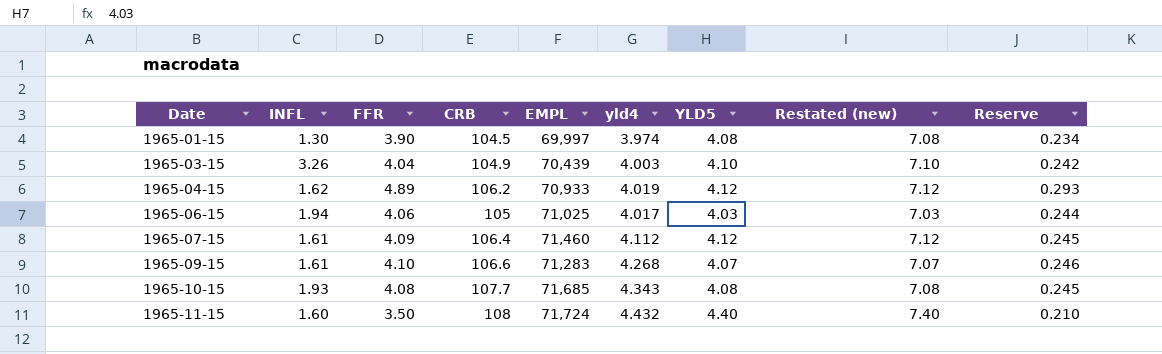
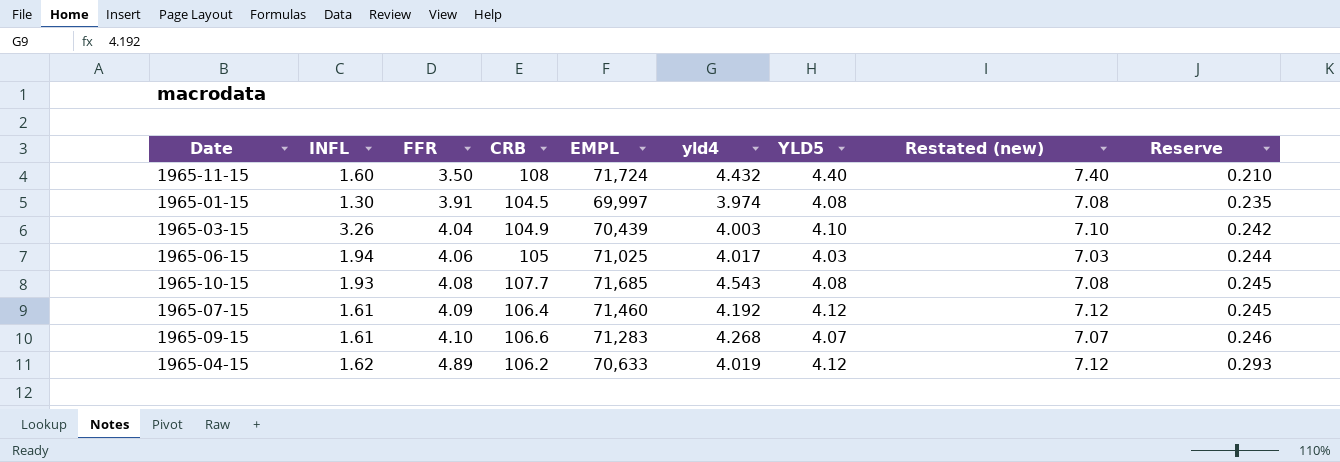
row order: Date ascending -> FFR ascending
1965-01-15 | FFR: 3.90 -> 3.91
1965-01-15 | Reserve: 0.234 -> 0.235
1965-10-15 | yld4: 4.343 -> 4.543
1965-07-15 | yld4: 4.112 -> 4.192
1965-04-15 | EMPL: 70,933 -> 70,633

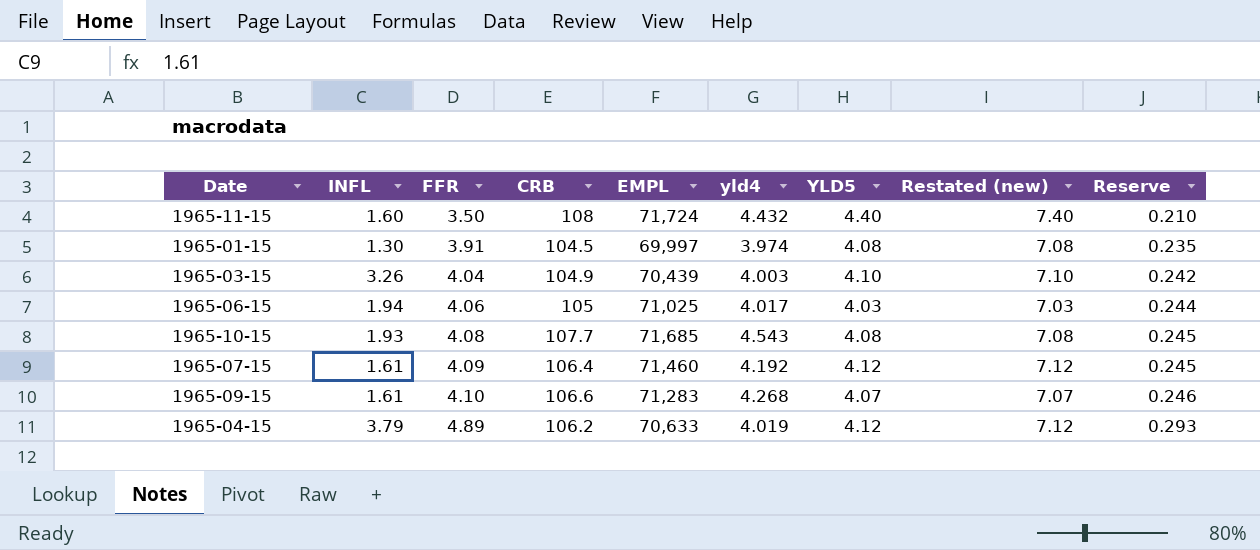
1965-04-15 | INFL: 1.62 -> 3.79

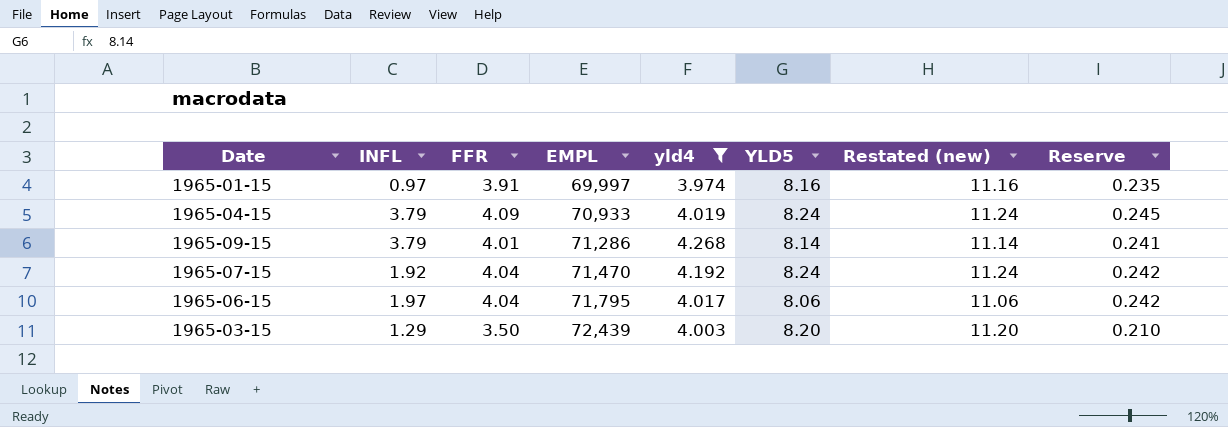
filter: none -> yld4 <= 4.268
row order: FFR ascending -> EMPL ascending
column CRB | position: 4 -> none
1965-01-15 | INFL: 1.30 -> 0.97
1965-01-15 | YLD5: 4.08 -> 8.16
1965-01-15 | Restated (new): 7.08 -> 11.16
1965-04-15 | FFR: 4.89 -> 4.09
1965-04-15 | EMPL: 70,633 -> 70,933
1965-04-15 | YLD5: 4.12 -> 8.24
1965-04-15 | Restated (new): 7.12 -> 11.24
1965-04-15 | Reserve: 0.293 -> 0.245
1965-09-15 | INFL: 1.61 -> 3.79
1965-09-15 | FFR: 4.10 -> 4.01
1965-09-15 | EMPL: 71,283 -> 71,286
1965-09-15 | YLD5: 4.07 -> 8.14
1965-09-15 | Restated (new): 7.07 -> 11.14
1965-09-15 | Reserve: 0.246 -> 0.241
1965-07-15 | INFL: 1.61 -> 1.92
1965-07-15 | FFR: 4.09 -> 4.04
1965-07-15 | EMPL: 71,460 -> 71,470
1965-07-15 | YLD5: 4.12 -> 8.24
1965-07-15 | Restated (new): 7.12 -> 11.24
1965-07-15 | Reserve: 0.245 -> 0.242
1965-06-15 | INFL: 1.94 -> 1.97
1965-06-15 | FFR: 4.06 -> 4.04
1965-06-15 | EMPL: 71,025 -> 71,795
1965-06-15 | YLD5: 4.03 -> 8.06
1965-06-15 | Restated (new): 7.03 -> 11.06
1965-06-15 | Reserve: 0.244 -> 0.242
1965-03-15 | INFL: 3.26 -> 1.29
1965-03-15 | FFR: 4.04 -> 3.50
1965-03-15 | EMPL: 70,439 -> 72,439
1965-03-15 | YLD5: 4.10 -> 8.20
1965-03-15 | Restated (new): 7.10 -> 11.20
1965-03-15 | Reserve: 0.242 -> 0.210

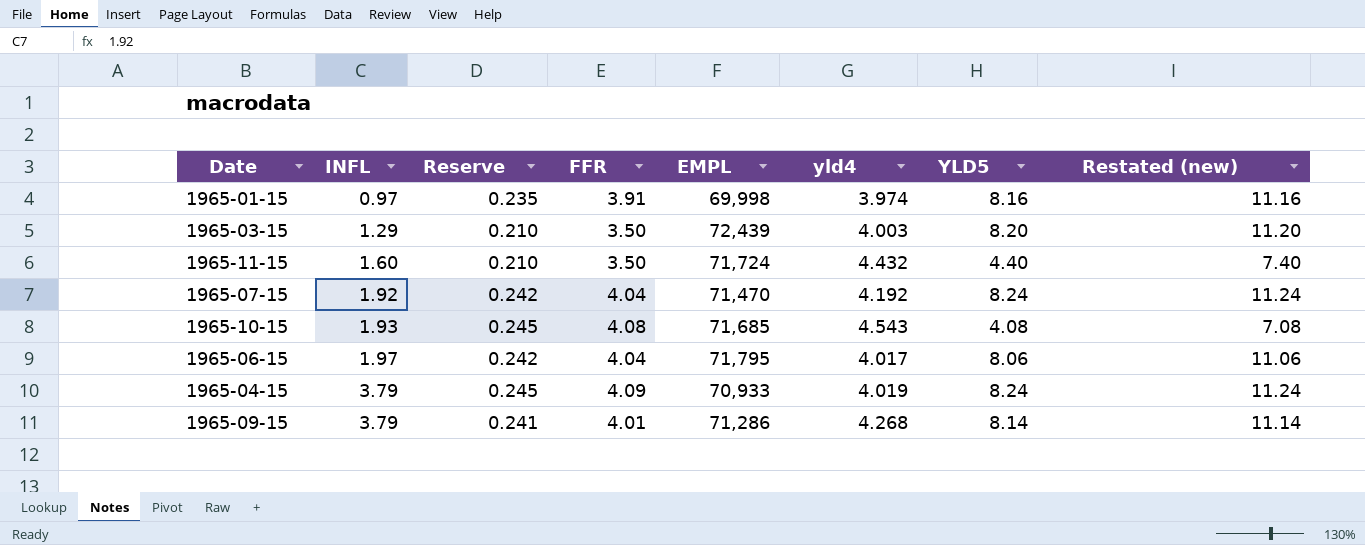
filter: yld4 <= 4.268 -> none
row order: EMPL ascending -> INFL ascending
column Reserve | position: 8 -> 3
1965-01-15 | EMPL: 69,997 -> 69,998

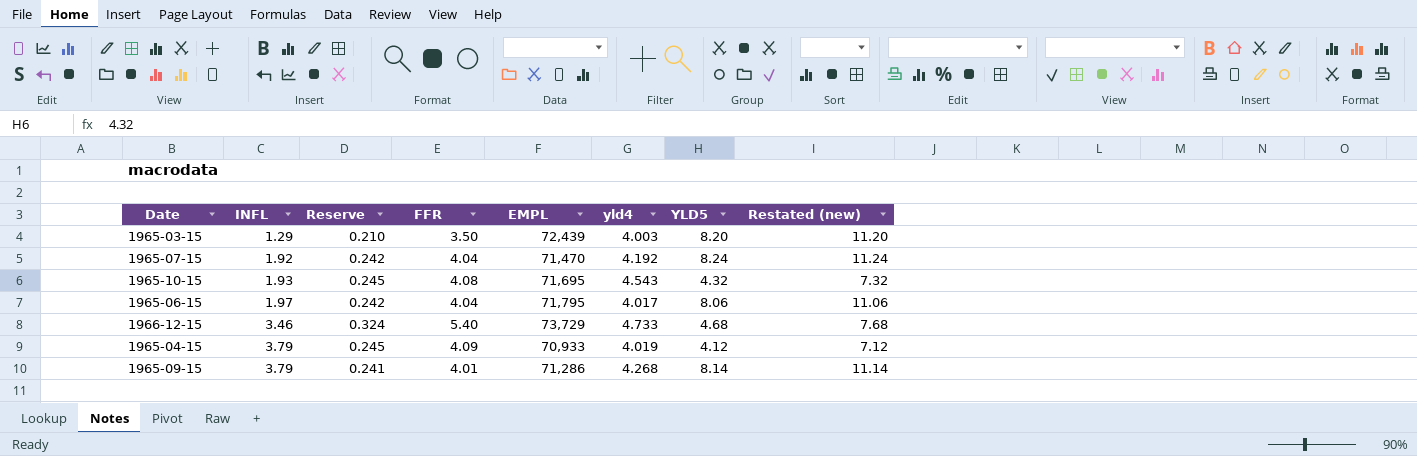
row 1965-01-15: 0.97 | 0.235 | 3.91 | 69,998 | 3.974 | 8.16 | 11.16 -> none
row 1965-11-15: 1.60 | 0.210 | 3.50 | 71,724 | 4.432 | 4.40 | 7.40 -> none
1965-10-15 | EMPL: 71,685 -> 71,695
1965-10-15 | YLD5: 4.08 -> 4.32
1965-10-15 | Restated (new): 7.08 -> 7.32
row 1966-12-15: none -> 3.46 | 0.324 | 5.40 | 73,729 | 4.733 | 4.68 | 7.68
1965-04-15 | YLD5: 8.24 -> 4.12
1965-04-15 | Restated (new): 11.24 -> 7.12

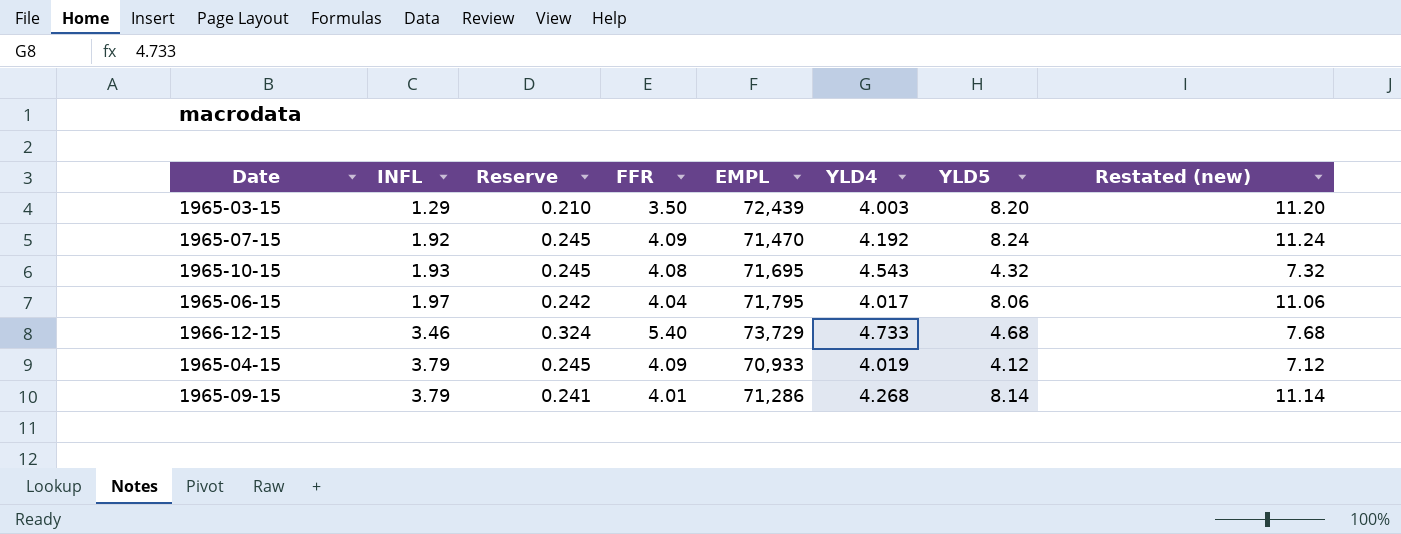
column name: yld4 -> YLD4
1965-07-15 | Reserve: 0.242 -> 0.245
1965-07-15 | FFR: 4.04 -> 4.09

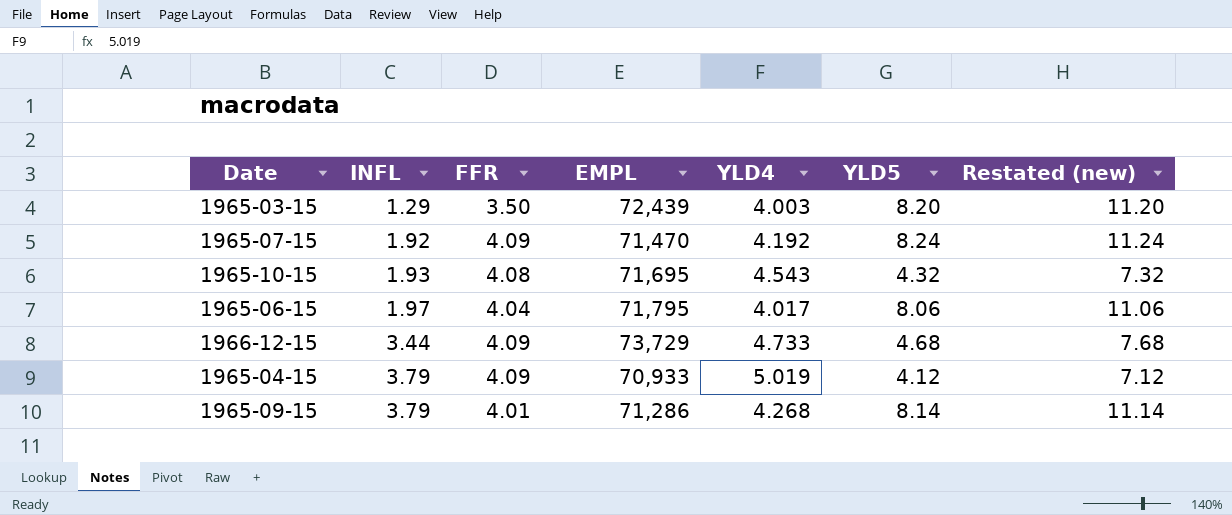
column Reserve | formula: [FFR] * 0.06 -> none
1966-12-15 | INFL: 3.46 -> 3.44
1966-12-15 | FFR: 5.40 -> 4.09
1965-04-15 | YLD4: 4.019 -> 5.019

